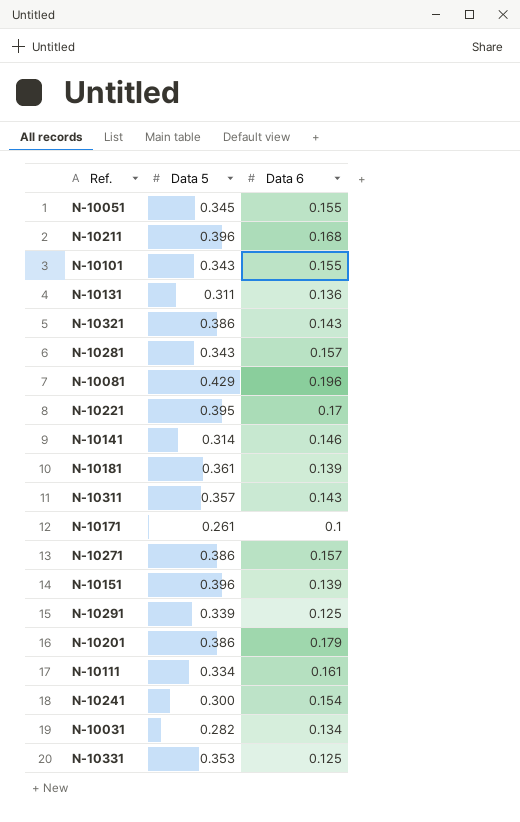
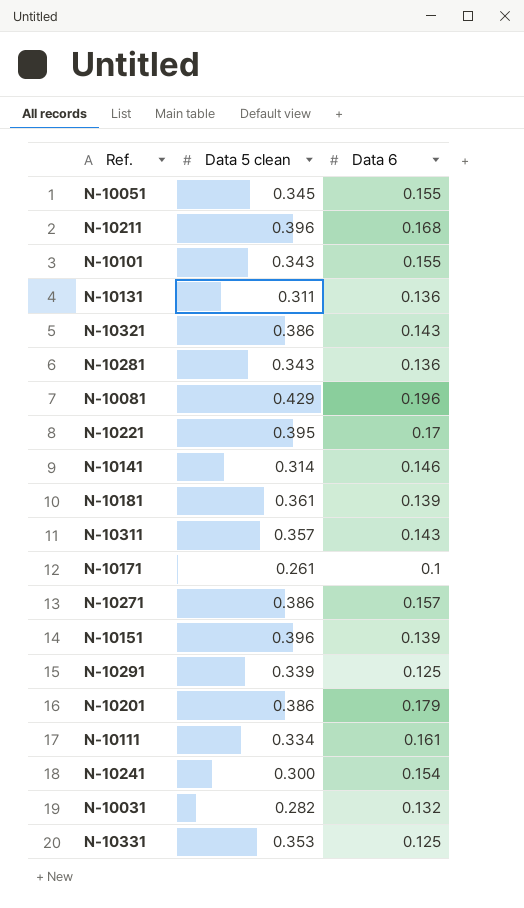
column name: Data 5 -> Data 5 clean
N-10281 | Data 6: 0.157 -> 0.136
N-10031 | Data 6: 0.134 -> 0.132

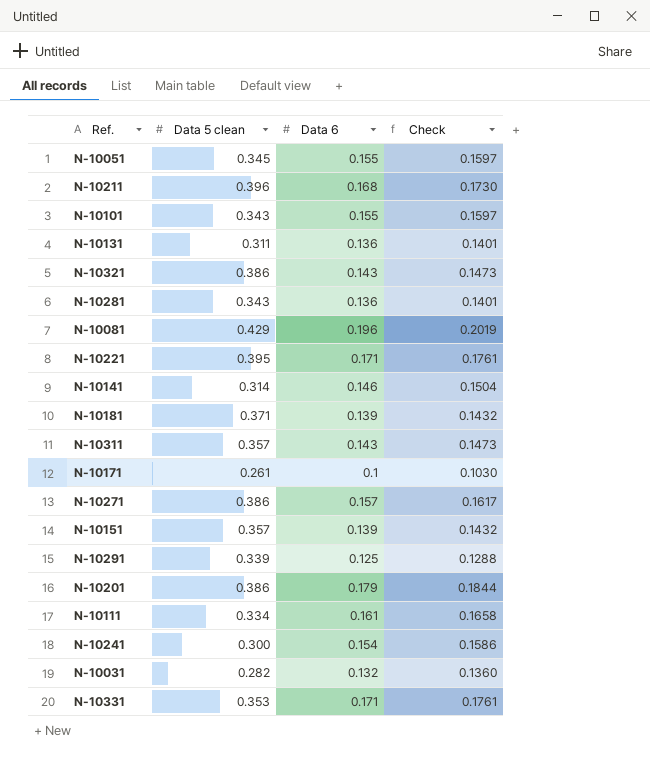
column Check | formula: none -> [Data 6] * 1.03
N-10221 | Data 6: 0.17 -> 0.171
N-10181 | Data 5 clean: 0.361 -> 0.371
N-10151 | Data 5 clean: 0.396 -> 0.357
N-10331 | Data 6: 0.125 -> 0.171

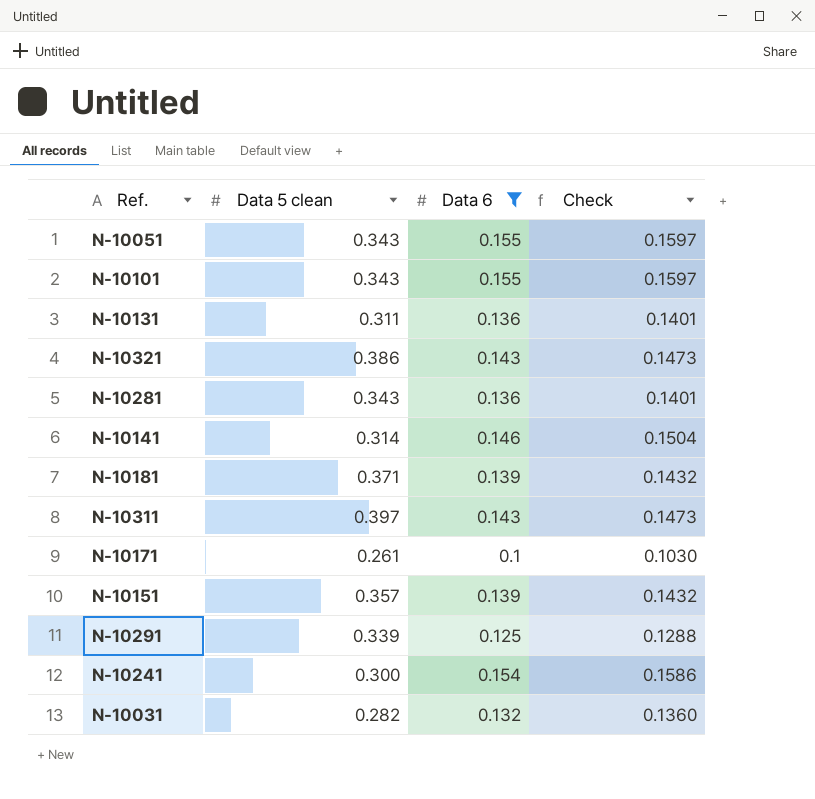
filter: none -> Data 6 <= 0.155
N-10051 | Data 5 clean: 0.345 -> 0.343
N-10311 | Data 5 clean: 0.357 -> 0.397

